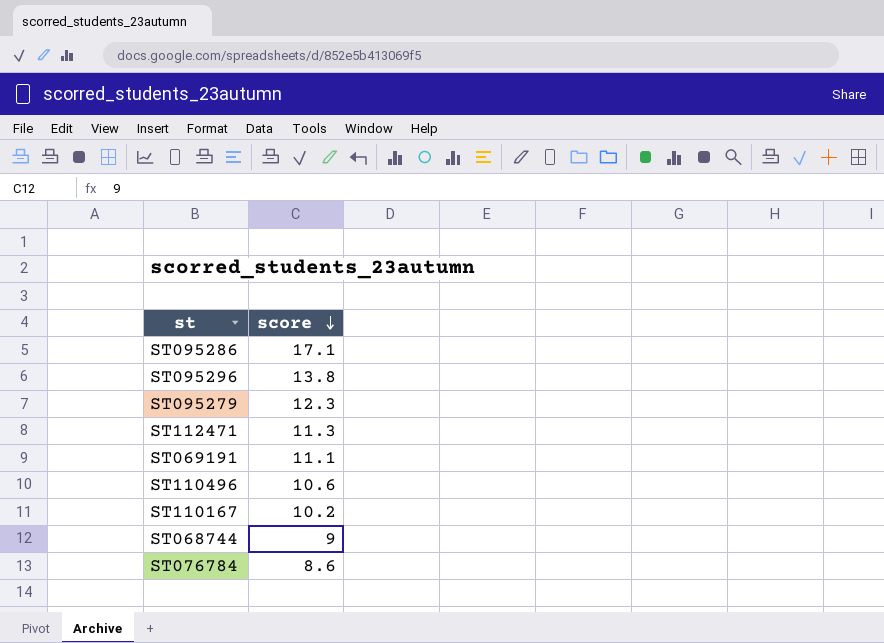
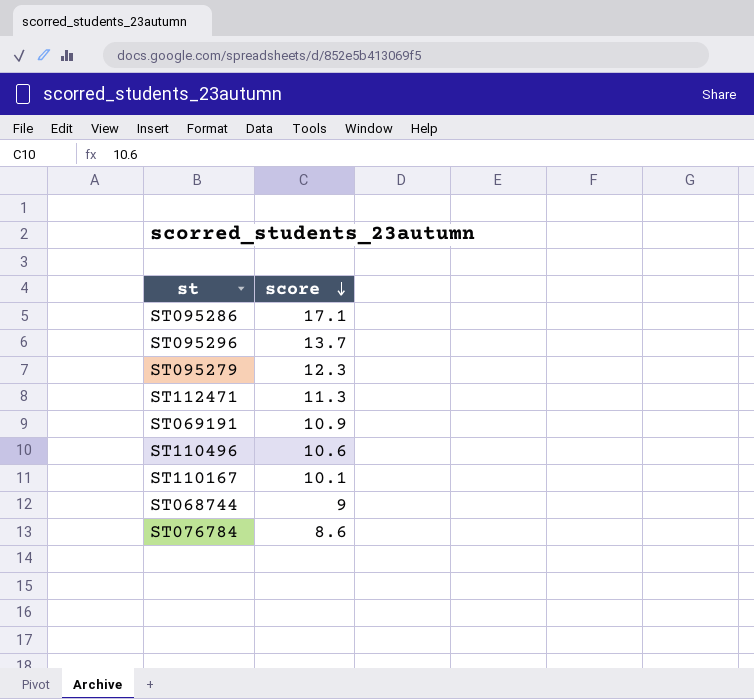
ST095296 | score: 13.8 -> 13.7
ST069191 | score: 11.1 -> 10.9
ST110167 | score: 10.2 -> 10.1

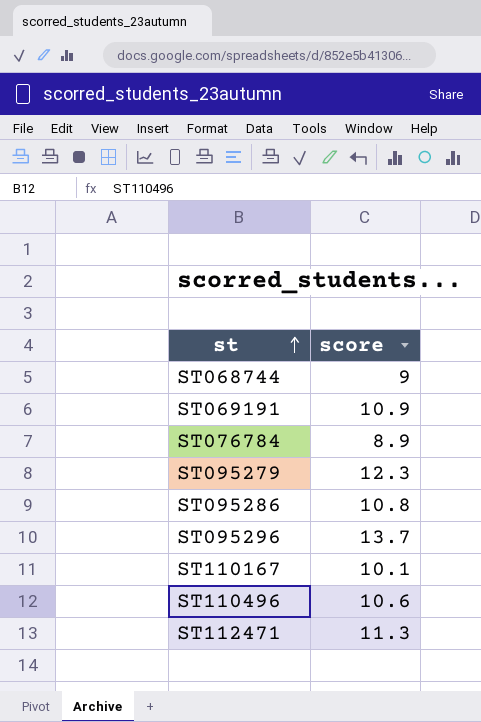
row order: score descending -> st ascending
ST076784 | score: 8.6 -> 8.9
ST095286 | score: 17.1 -> 10.8

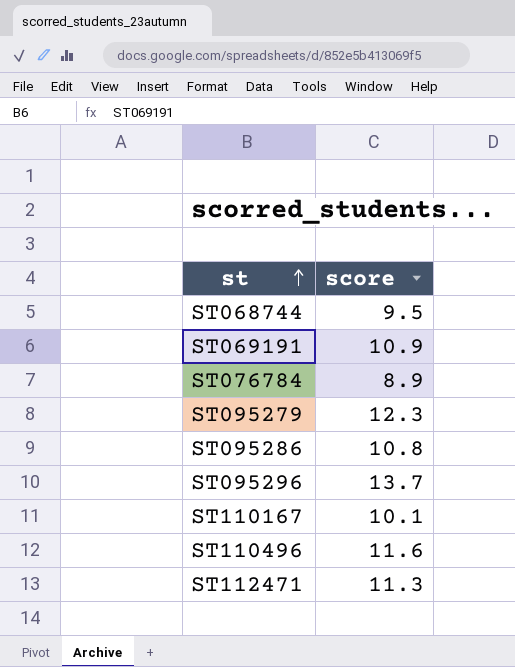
ST068744 | score: 9 -> 9.5
ST110496 | score: 10.6 -> 11.6

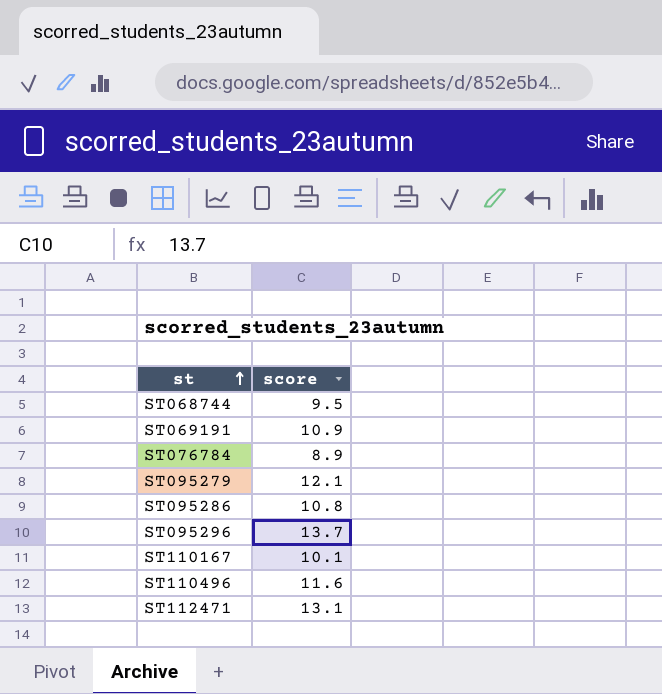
ST095279 | score: 12.3 -> 12.1
ST112471 | score: 11.3 -> 13.1

